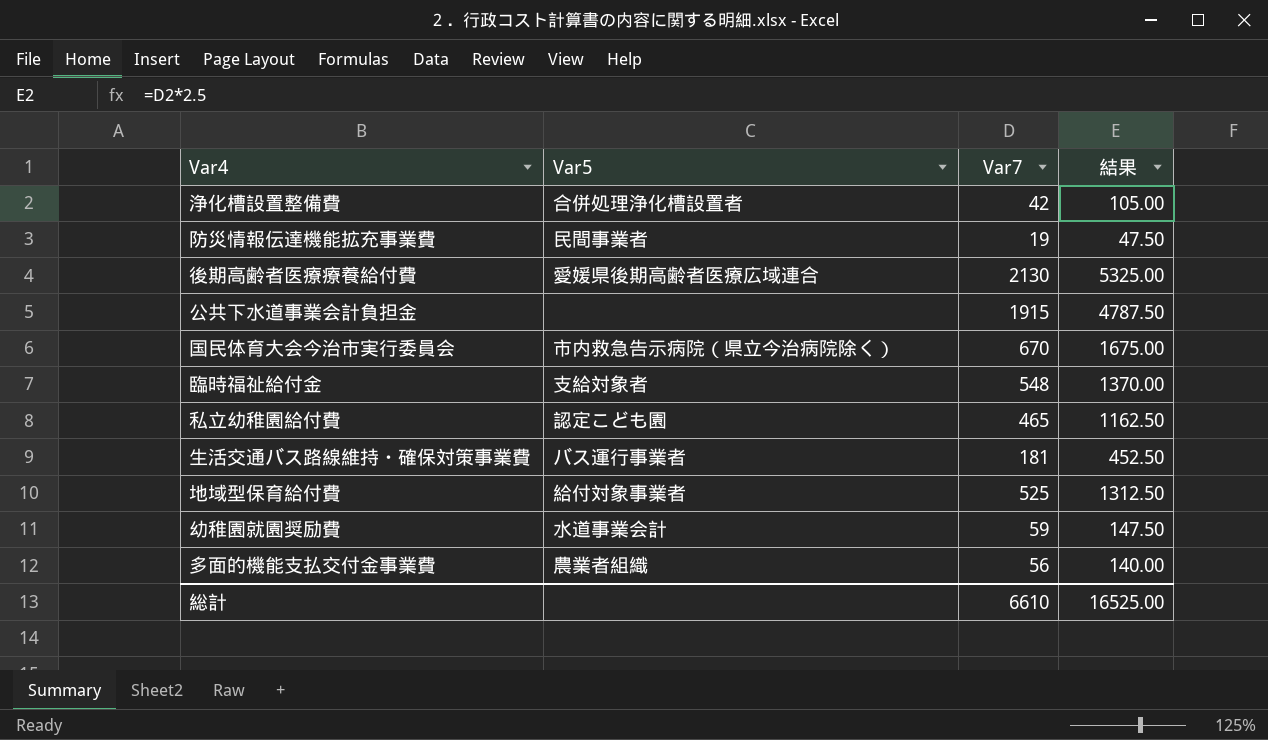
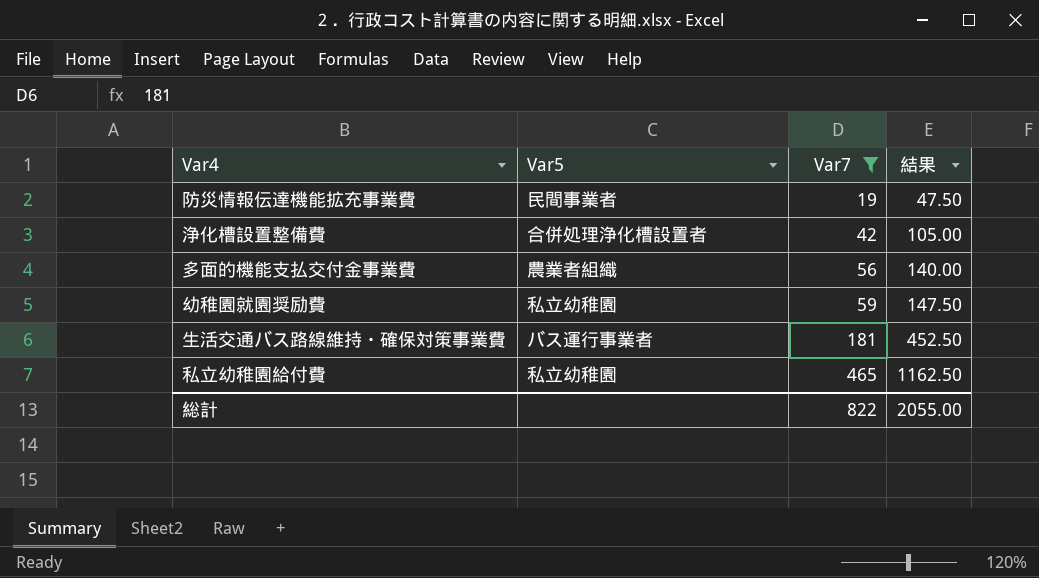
filter: none -> Var7 <= 465
row order: none -> Var7 ascending
幼稚園就園奨励費 | Var5: 水道事業会計 -> 私立幼稚園
私立幼稚園給付費 | Var5: 認定こども園 -> 私立幼稚園
総計 | Var7: 6610 -> 822
総計 | 結果: 16525.00 -> 2055.00

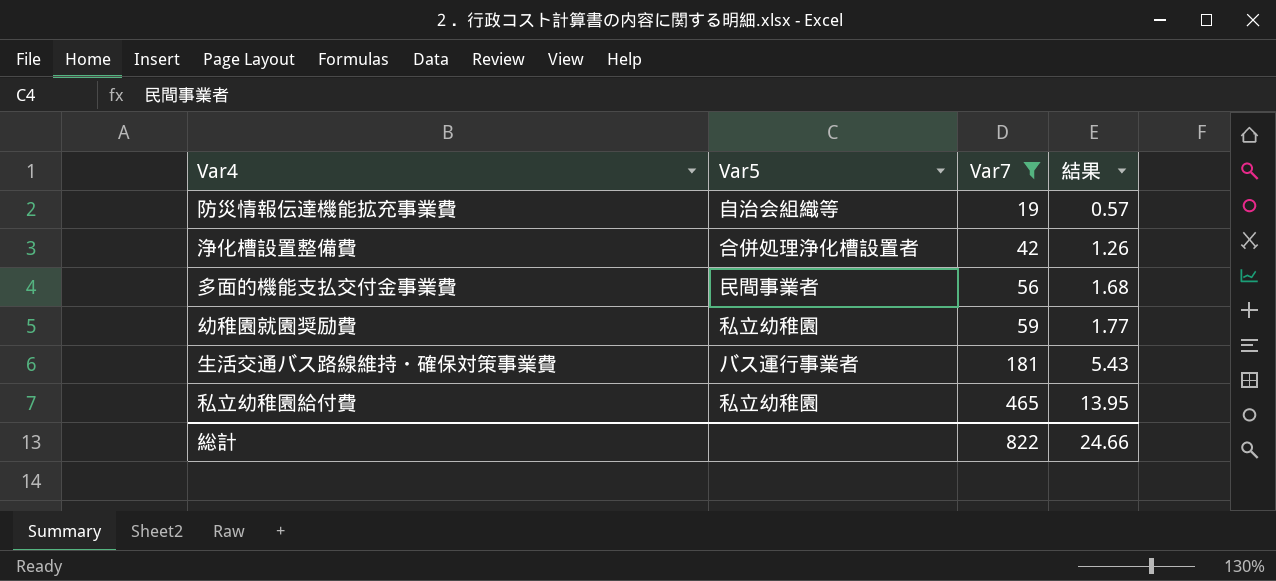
column 結果 | formula: [Var7] * 2.5 -> [Var7] * 0.03
防災情報伝達機能拡充事業費 | Var5: 民間事業者 -> 自治会組織等
多面的機能支払交付金事業費 | Var5: 農業者組織 -> 民間事業者
総計 | 結果: 2055.00 -> 24.66

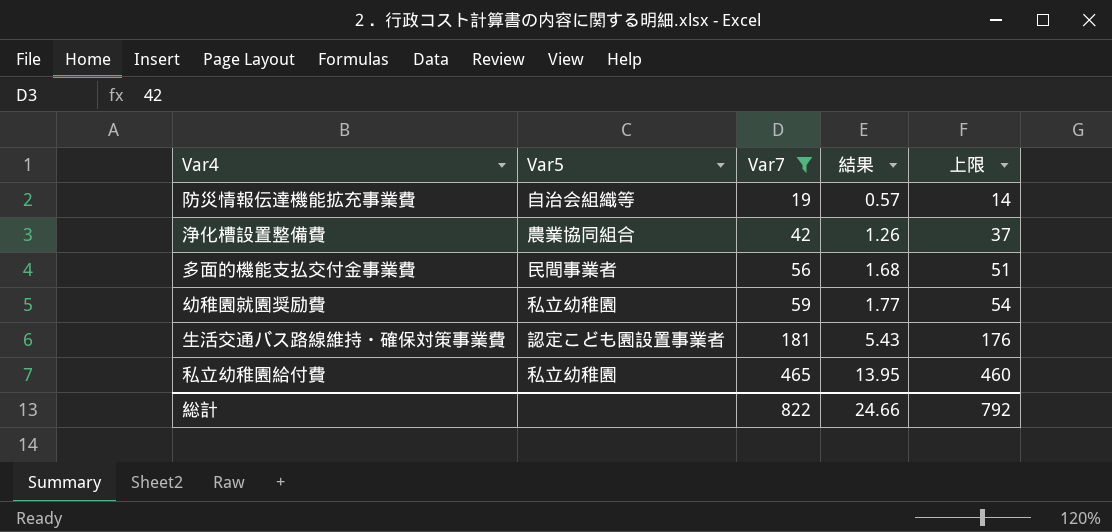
column 上限 | formula: none -> [Var7] - 5
浄化槽設置整備費 | Var5: 合併処理浄化槽設置者 -> 農業協同組合
生活交通バス路線維持・確保対策事業費 | Var5: バス運行事業者 -> 認定こども園設置事業者

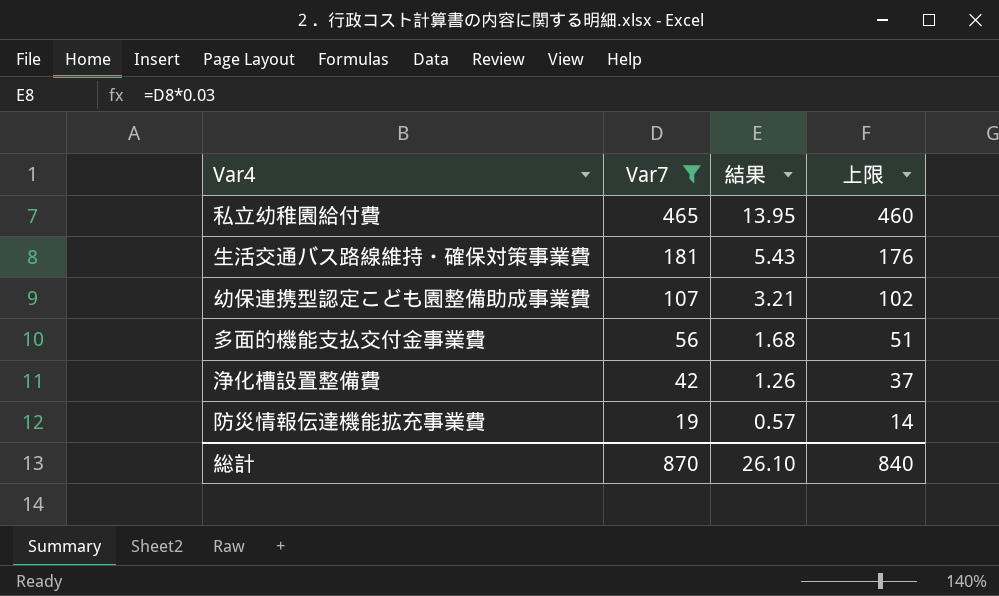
row order: Var7 ascending -> Var7 descending
column Var5 | position: 2 -> none
row 幼稚園就園奨励費: 私立幼稚園 | 59 | 1.77 | 54 -> none
row 幼保連携型認定こども園整備助成事業費: none -> 107 | 3.21 | 102
総計 | Var7: 822 -> 870
総計 | 結果: 24.66 -> 26.10
総計 | 上限: 792 -> 840

